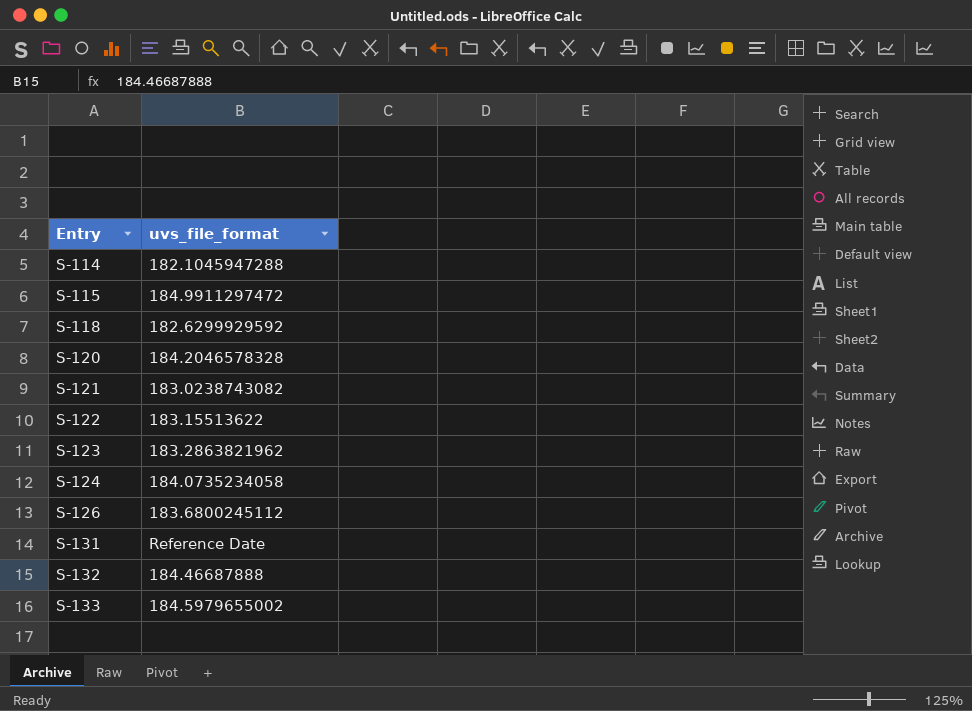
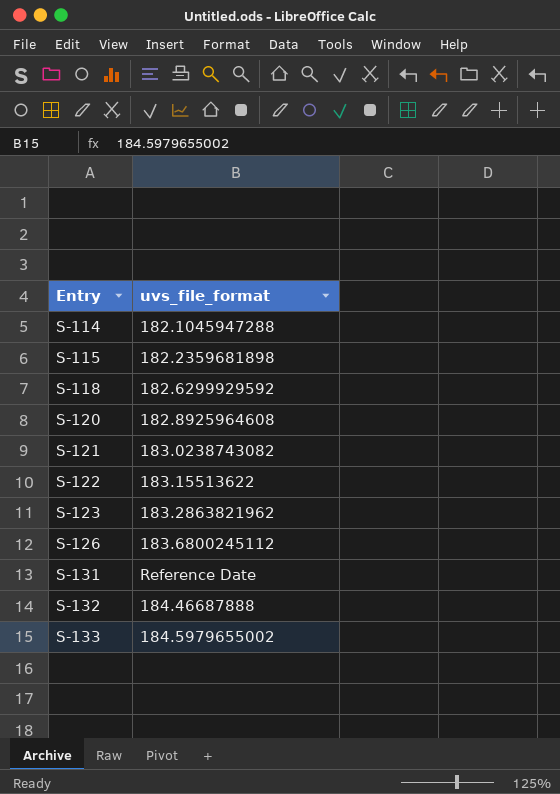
row S-124: 184.0735234058 -> none
S-115 | uvs_file_format: 184.9911297472 -> 182.2359681898
S-120 | uvs_file_format: 184.2046578328 -> 182.8925964608

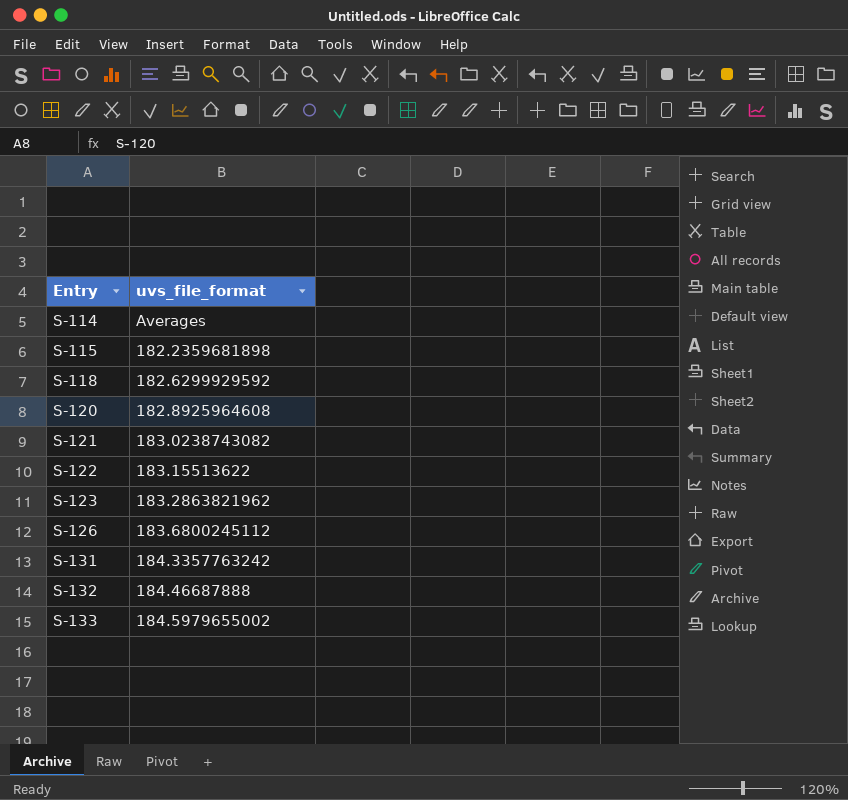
S-114 | uvs_file_format: 182.1045947288 -> Averages
S-131 | uvs_file_format: Reference Date -> 184.3357763242

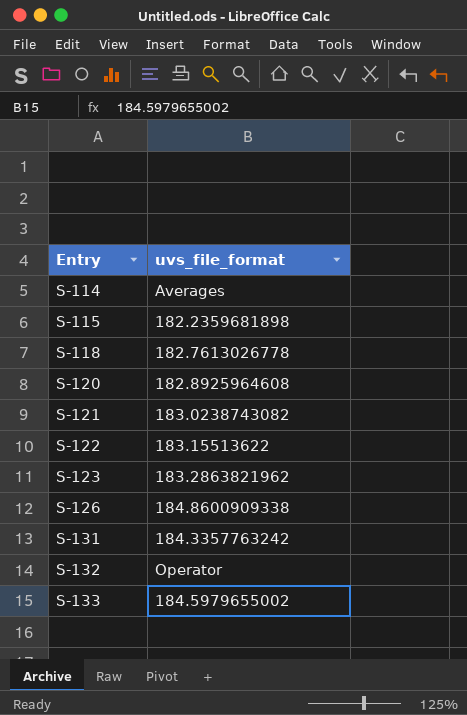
S-118 | uvs_file_format: 182.6299929592 -> 182.7613026778
S-126 | uvs_file_format: 183.6800245112 -> 184.8600909338
S-132 | uvs_file_format: 184.46687888 -> Operator

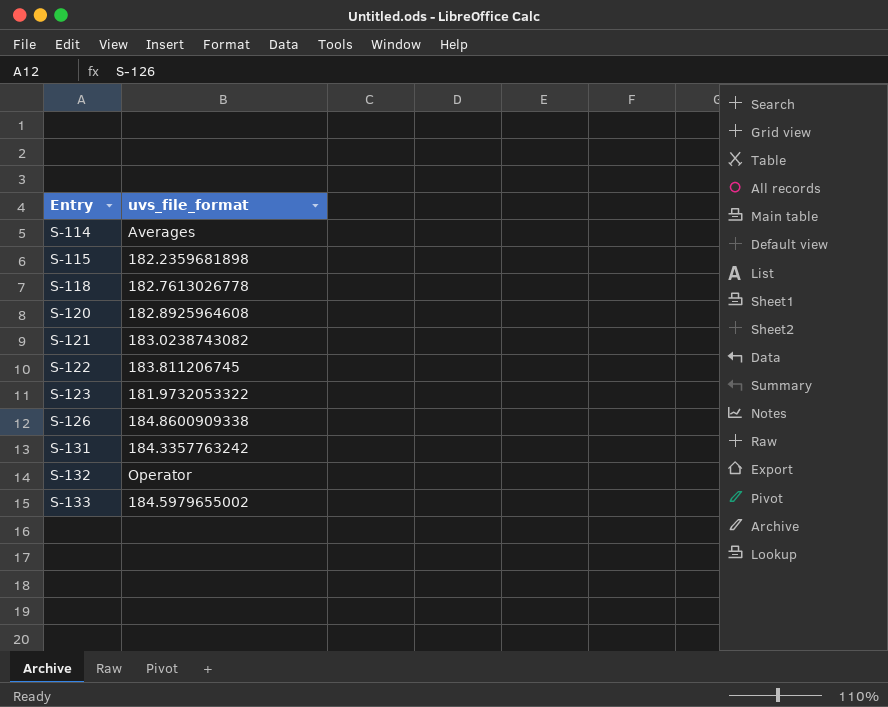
S-122 | uvs_file_format: 183.15513622 -> 183.811206745
S-123 | uvs_file_format: 183.2863821962 -> 181.9732053322

